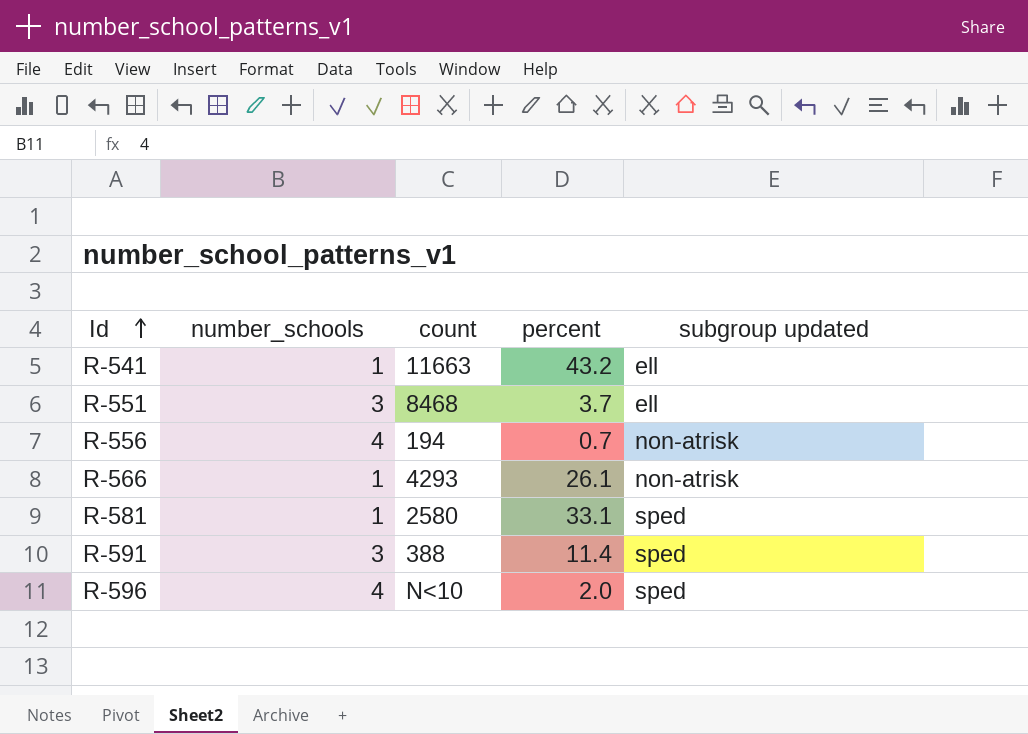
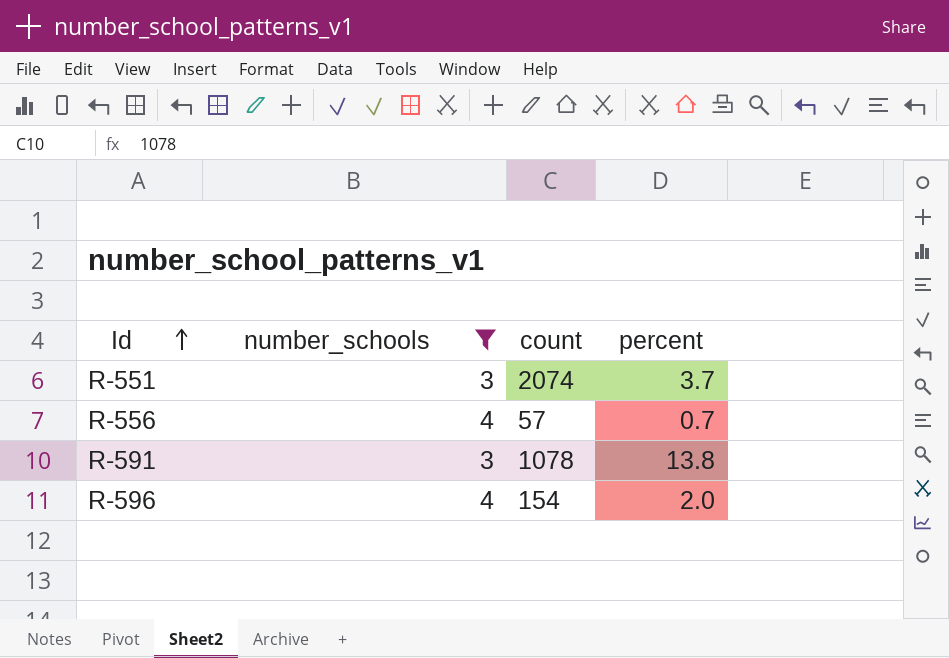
filter: none -> number_schools != 1
column subgroup updated | position: 5 -> none
R-551 | count: 8468 -> 2074
R-556 | count: 194 -> 57
R-591 | count: 388 -> 1078
R-591 | percent: 11.4 -> 13.8
R-596 | count: N<10 -> 154

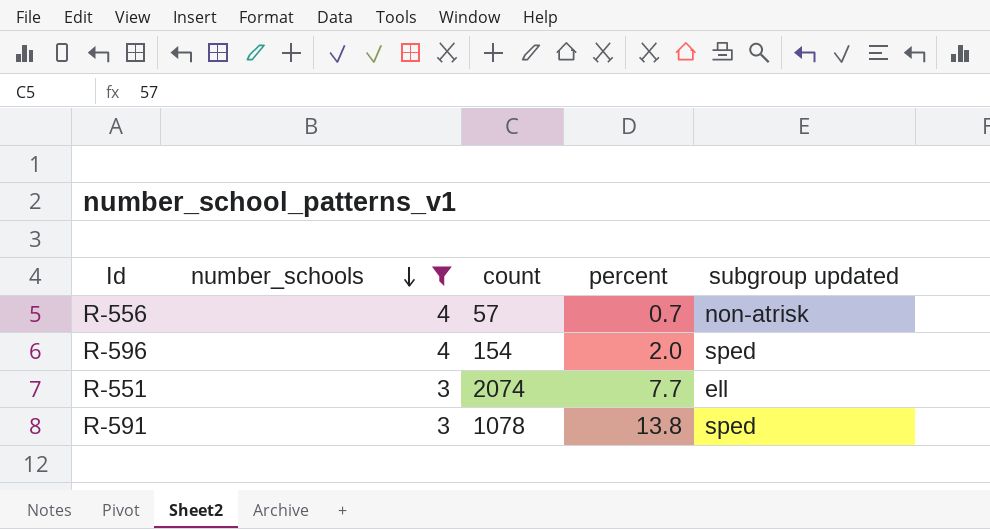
row order: Id ascending -> number_schools descending
column subgroup updated | position: none -> 5
R-551 | percent: 3.7 -> 7.7

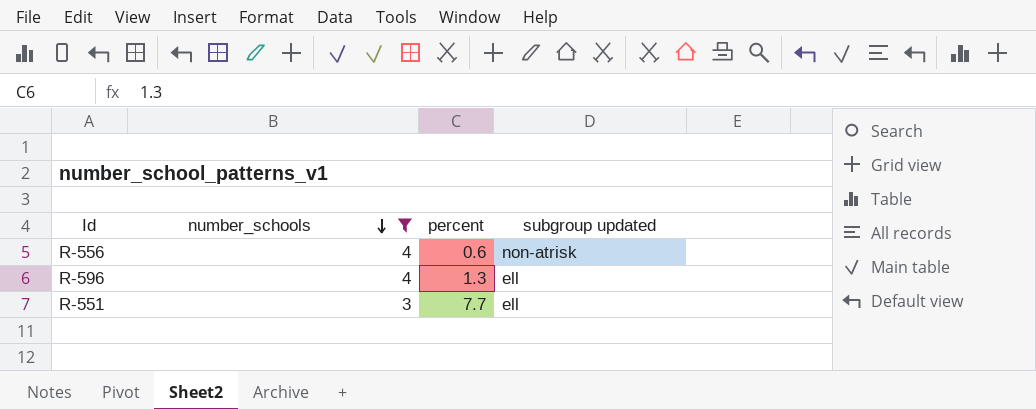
column count | position: 3 -> none
row R-591: 3 | 1078 | 13.8 | sped -> none
R-556 | percent: 0.7 -> 0.6
R-596 | percent: 2.0 -> 1.3
R-596 | subgroup updated: sped -> ell

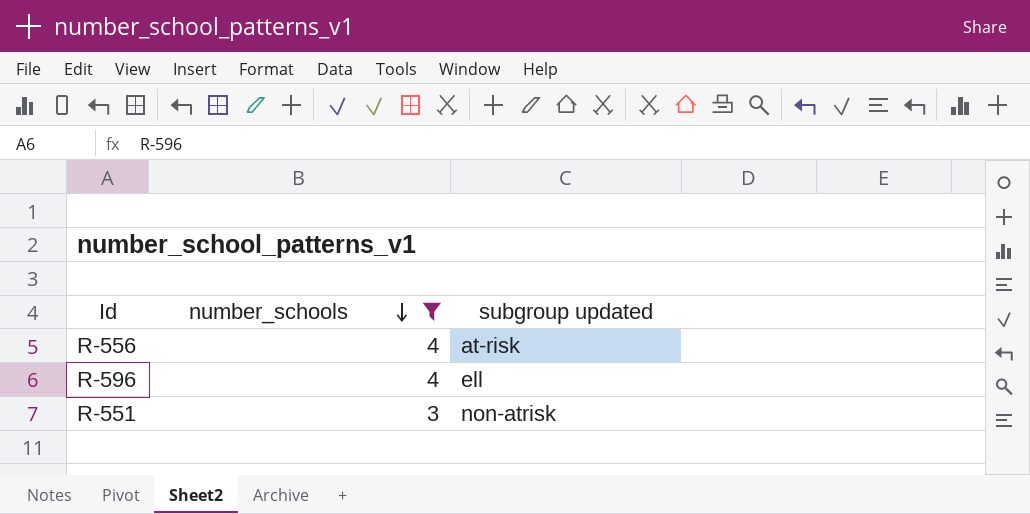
column percent | position: 3 -> none
R-556 | subgroup updated: non-atrisk -> at-risk
R-551 | subgroup updated: ell -> non-atrisk

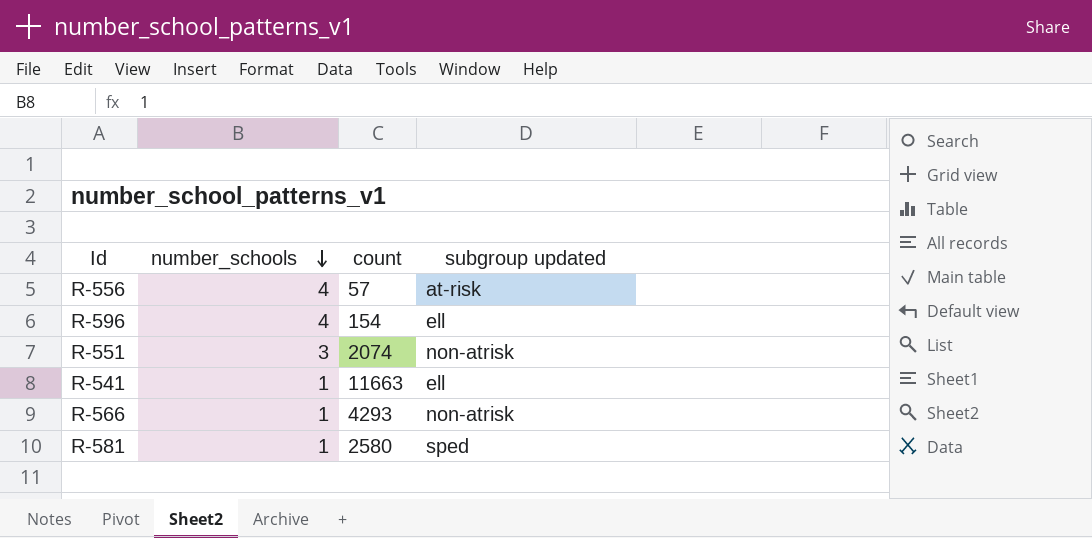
filter: number_schools != 1 -> none
column count | position: none -> 3

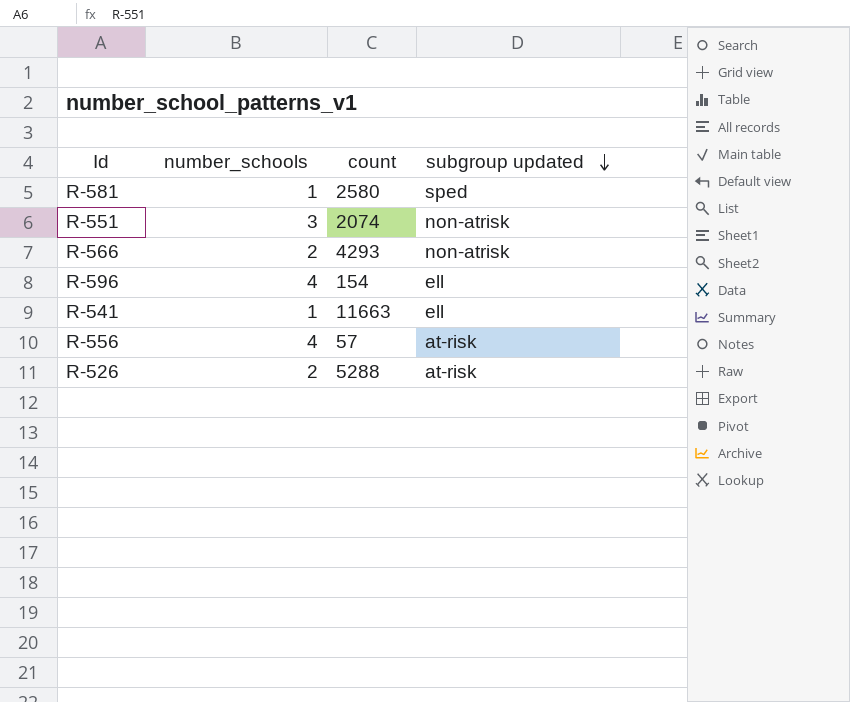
row order: number_schools descending -> subgroup updated descending
R-566 | number_schools: 1 -> 2
row R-526: none -> 2 | 5288 | at-risk

